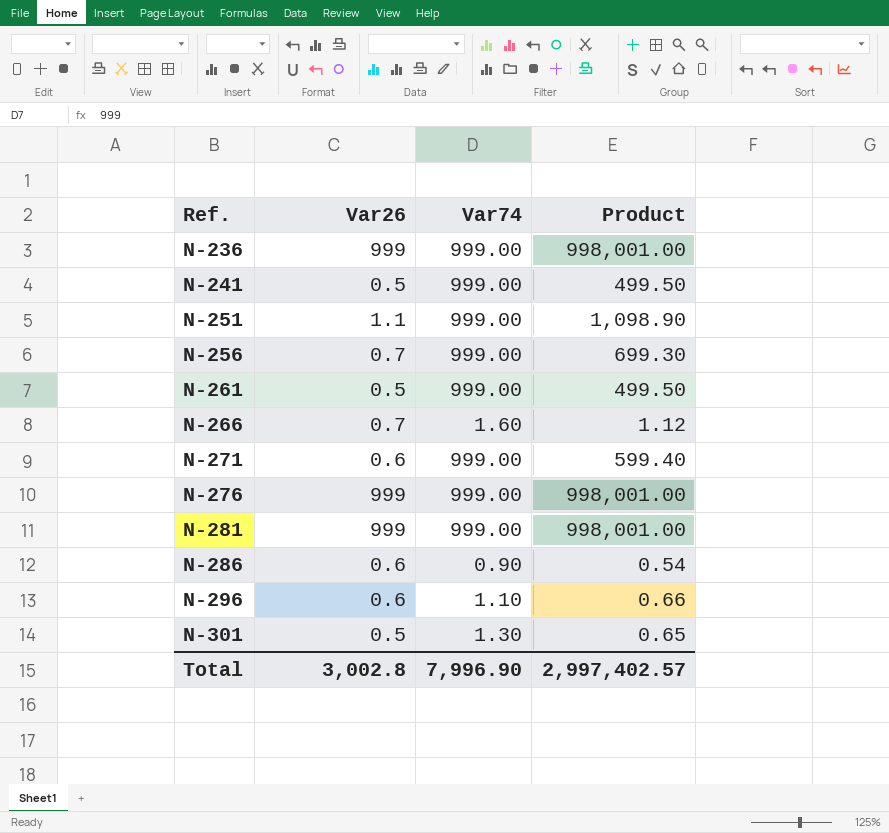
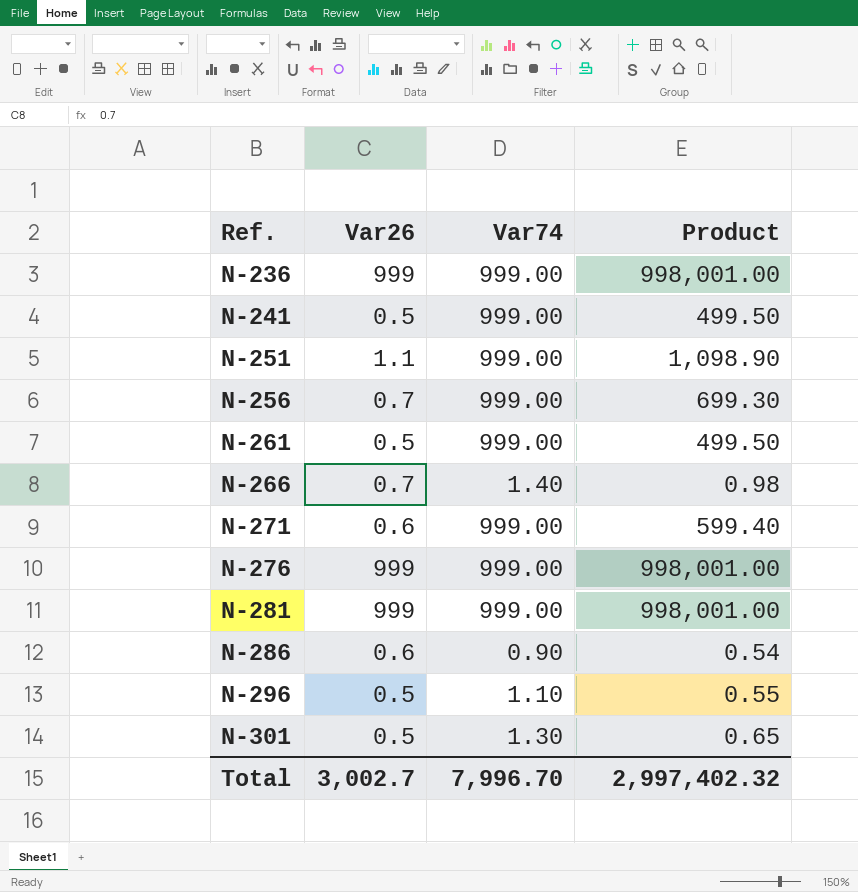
N-266 | Var74: 1.60 -> 1.40
N-266 | Product: 1.12 -> 0.98
N-296 | Var26: 0.6 -> 0.5
N-296 | Product: 0.66 -> 0.55
Total | Var26: 3,002.8 -> 3,002.7
Total | Var74: 7,996.90 -> 7,996.70
Total | Product: 2,997,402.57 -> 2,997,402.32

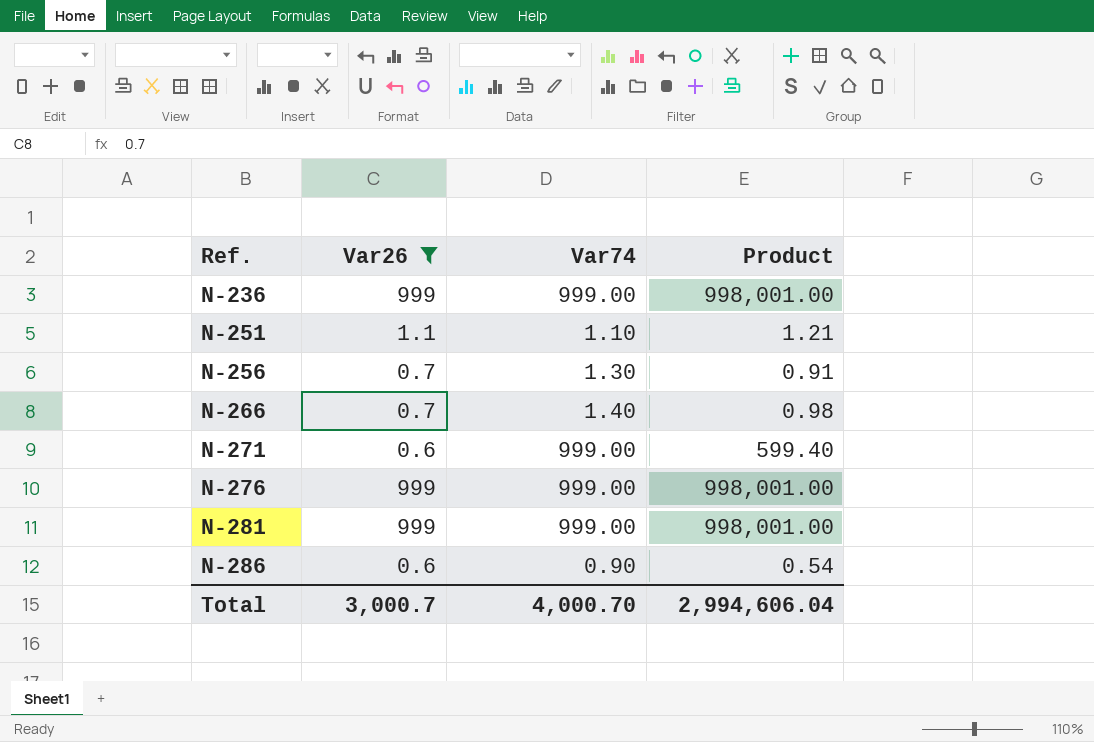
filter: none -> Var26 != 0.5
N-251 | Var74: 999.00 -> 1.10
N-251 | Product: 1,098.90 -> 1.21
N-256 | Var74: 999.00 -> 1.30
N-256 | Product: 699.30 -> 0.91
Total | Var26: 3,002.7 -> 3,000.7
Total | Var74: 7,996.70 -> 4,000.70
Total | Product: 2,997,402.32 -> 2,994,606.04

